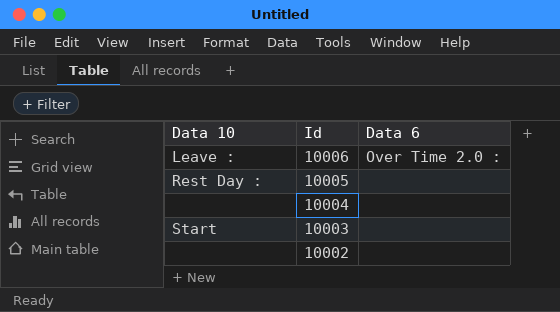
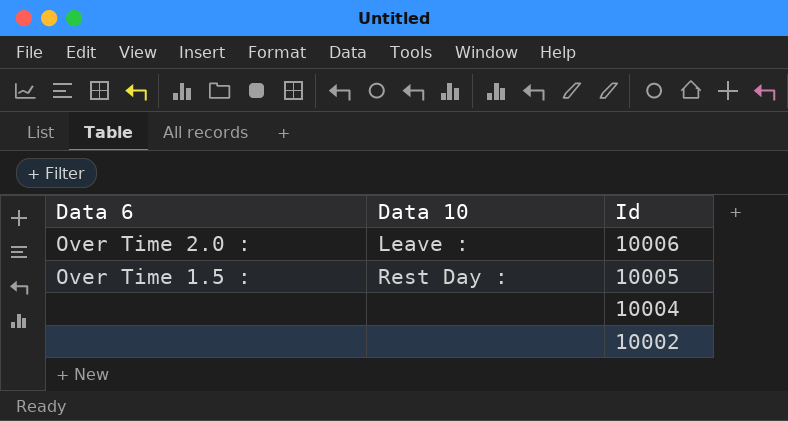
column Data 6 | position: 3 -> 1
row 10003: Start | none -> none
10005 | Data 6: none -> Over Time 1.5 :

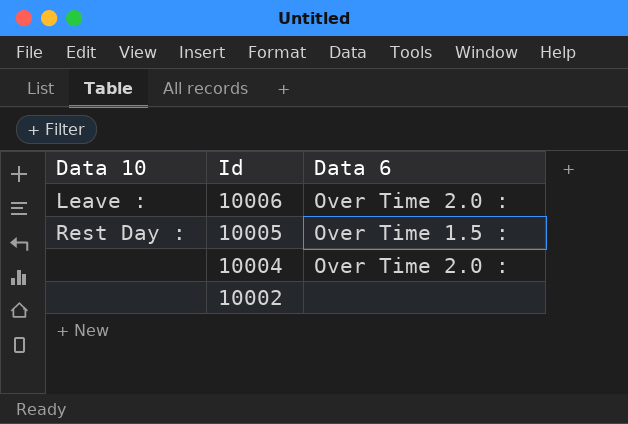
column Data 6 | position: 1 -> 3
10004 | Data 6: none -> Over Time 2.0 :

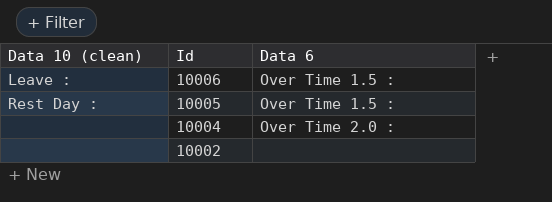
column name: Data 10 -> Data 10 (clean)
10006 | Data 6: Over Time 2.0 : -> Over Time 1.5 :

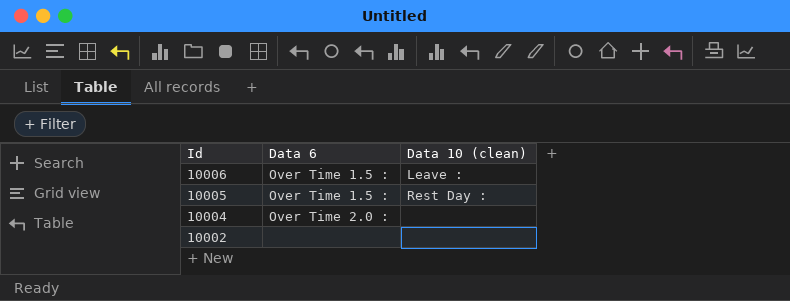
column Data 10 (clean) | position: 1 -> 3

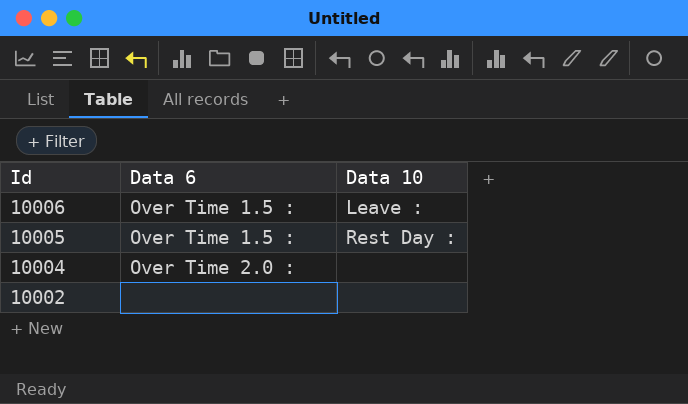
column name: Data 10 (clean) -> Data 10

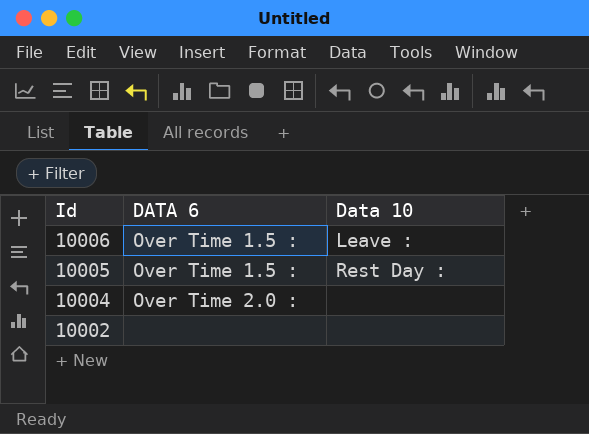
column name: Data 6 -> DATA 6

